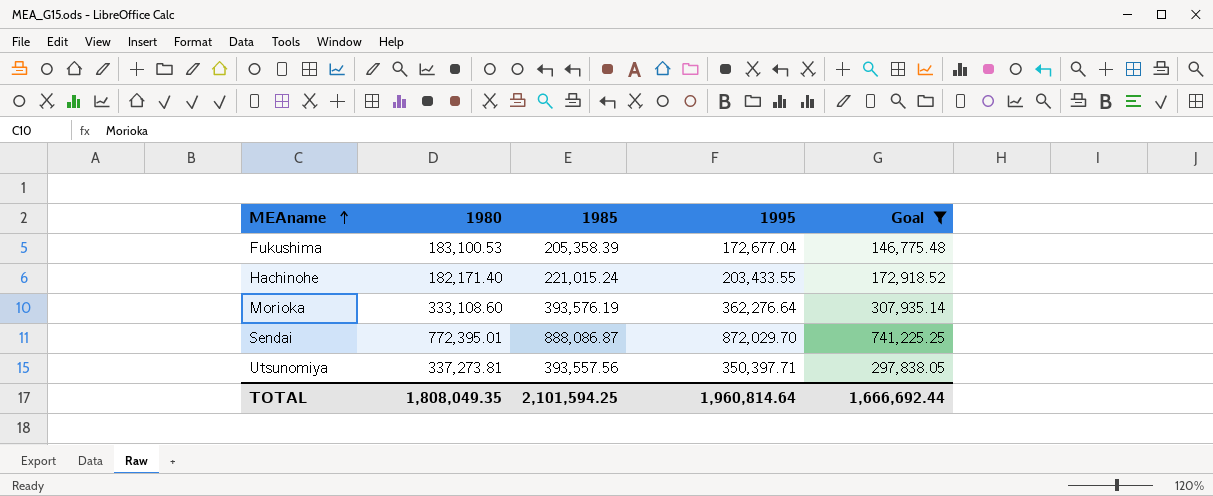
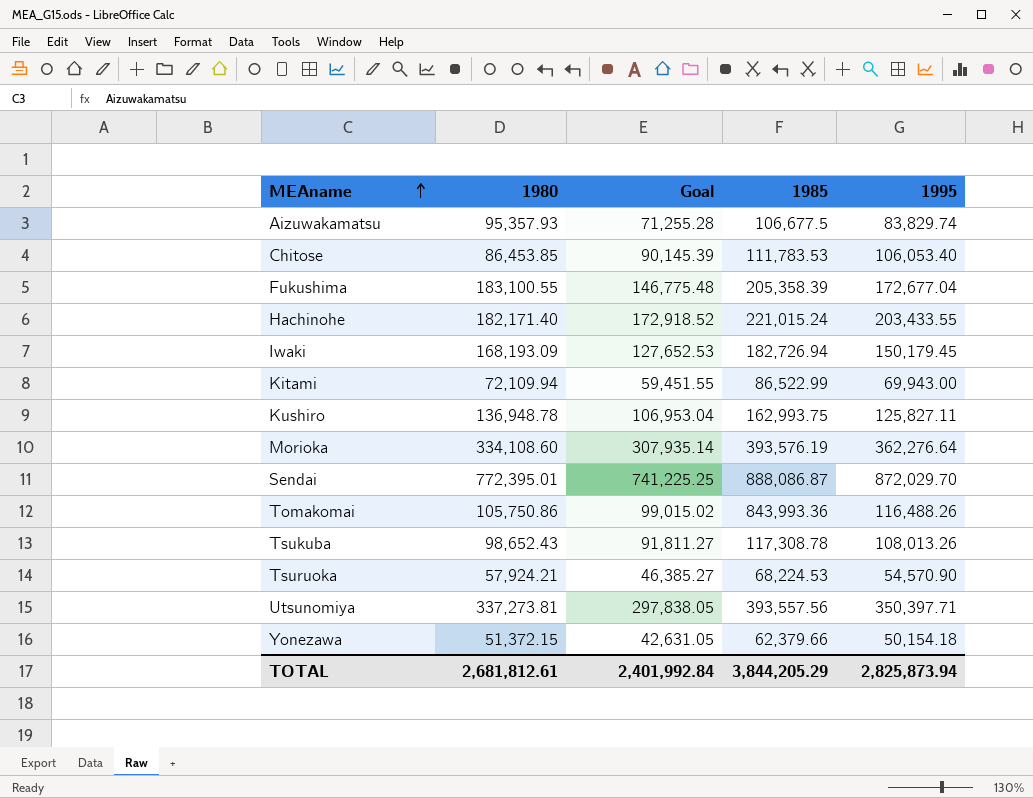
filter: Goal >= 146,775.48 -> none
column Goal | position: 5 -> 3
Fukushima | 1980: 183,100.53 -> 183,100.55
Morioka | 1980: 333,108.60 -> 334,108.60
TOTAL | 1980: 1,808,049.35 -> 2,681,812.61
TOTAL | Goal: 1,666,692.44 -> 2,401,992.84
TOTAL | 1985: 2,101,594.25 -> 3,844,205.29
TOTAL | 1995: 1,960,814.64 -> 2,825,873.94

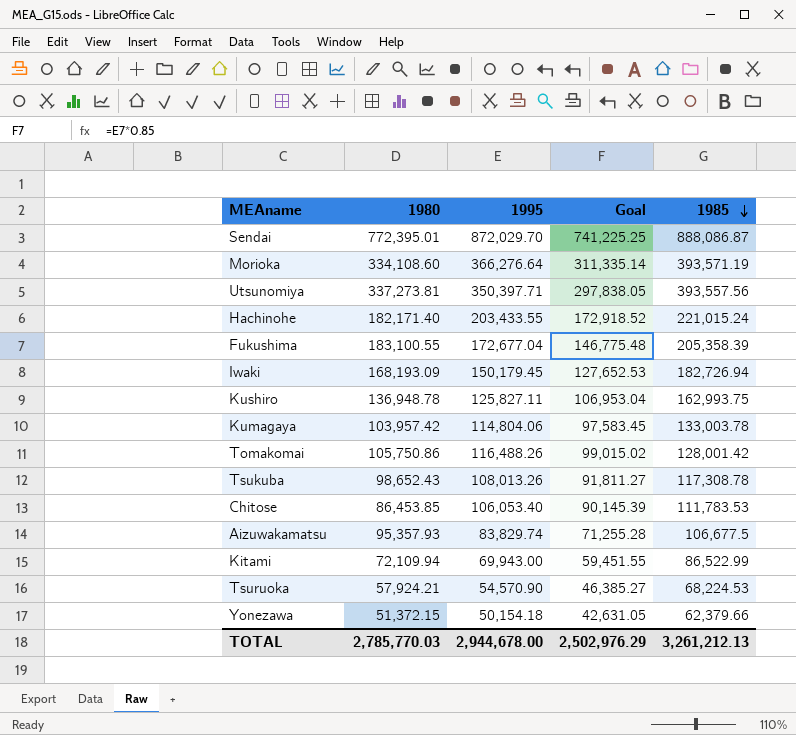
row order: MEAname ascending -> 1985 descending
column 1995 | position: 5 -> 3
Morioka | 1995: 362,276.64 -> 366,276.64
Morioka | Goal: 307,935.14 -> 311,335.14
Morioka | 1985: 393,576.19 -> 393,571.19
row Kumagaya: none -> 103,957.42 | 114,804.06 | 97,583.45 | 133,003.78
Tomakomai | 1985: 843,993.36 -> 128,001.42
TOTAL | 1980: 2,681,812.61 -> 2,785,770.03
TOTAL | 1995: 2,825,873.94 -> 2,944,678.00
TOTAL | Goal: 2,401,992.84 -> 2,502,976.29
TOTAL | 1985: 3,844,205.29 -> 3,261,212.13

